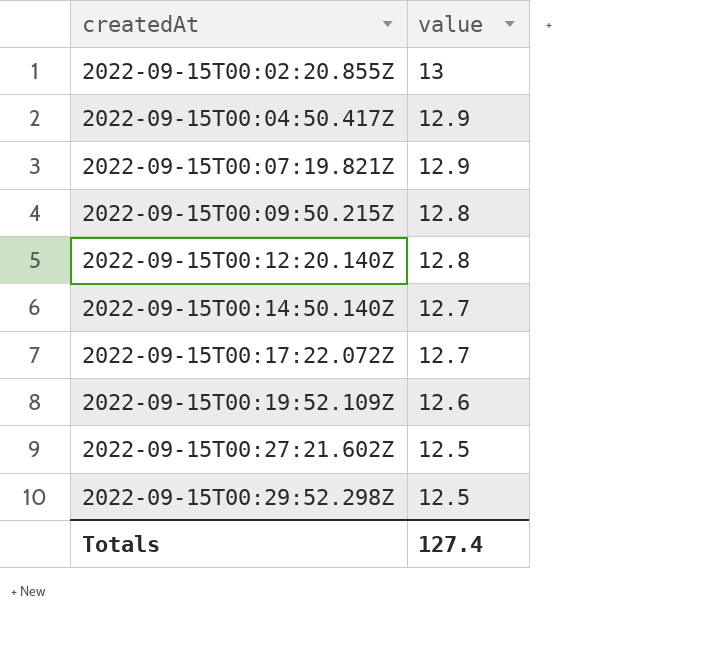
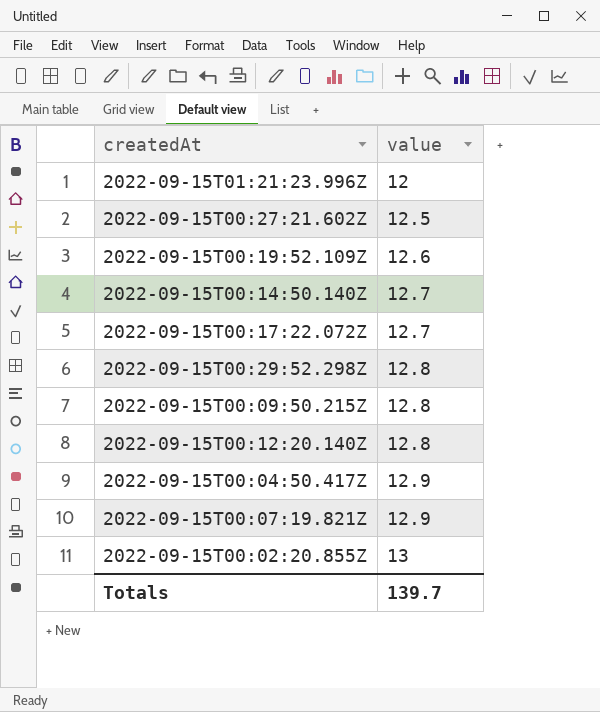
row order: createdAt ascending -> value ascending
row 2022-09-15T01:21:23.996Z: none -> 12
2022-09-15T00:29:52.298Z | value: 12.5 -> 12.8
Totals | value: 127.4 -> 139.7

